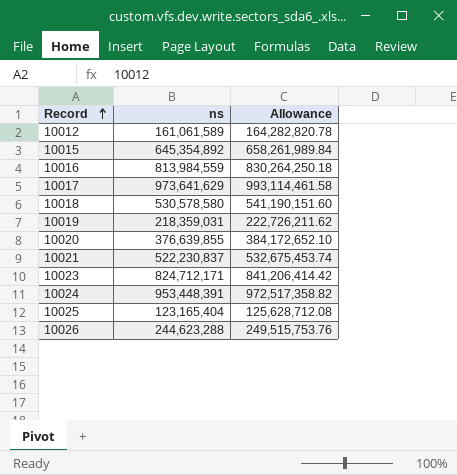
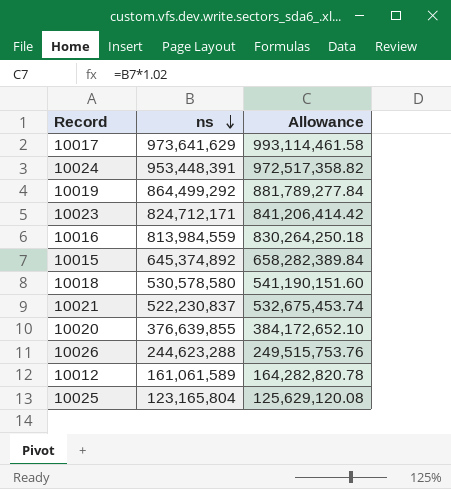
row order: Record ascending -> ns descending
10019 | ns: 218,359,031 -> 864,499,292
10019 | Allowance: 222,726,211.62 -> 881,789,277.84
10015 | ns: 645,354,892 -> 645,374,892
10015 | Allowance: 658,261,989.84 -> 658,282,389.84
10025 | ns: 123,165,404 -> 123,165,804
10025 | Allowance: 125,628,712.08 -> 125,629,120.08

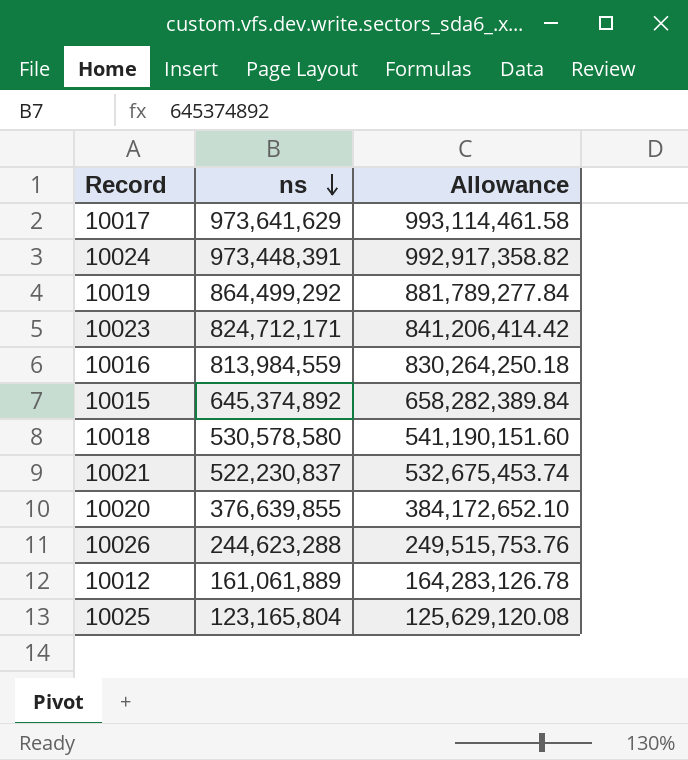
10024 | ns: 953,448,391 -> 973,448,391
10024 | Allowance: 972,517,358.82 -> 992,917,358.82
10012 | ns: 161,061,589 -> 161,061,889
10012 | Allowance: 164,282,820.78 -> 164,283,126.78

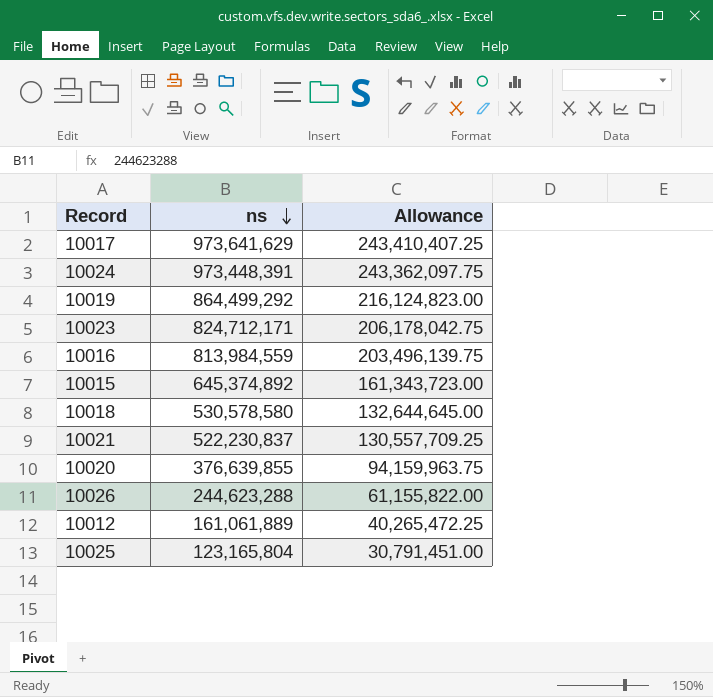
column Allowance | formula: [ns] * 1.02 -> [ns] * 0.25

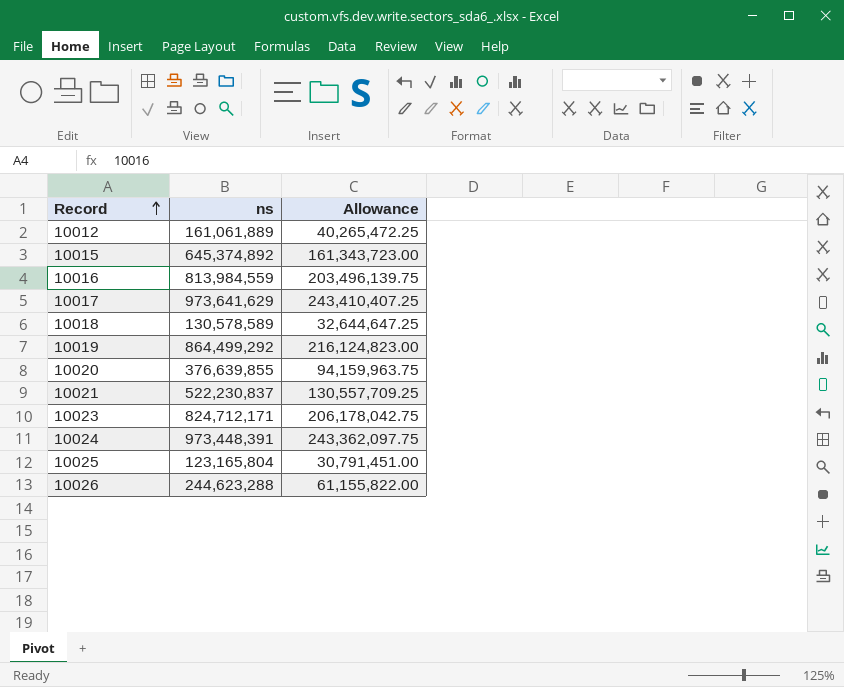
row order: ns descending -> Record ascending
10018 | ns: 530,578,580 -> 130,578,589
10018 | Allowance: 132,644,645.00 -> 32,644,647.25

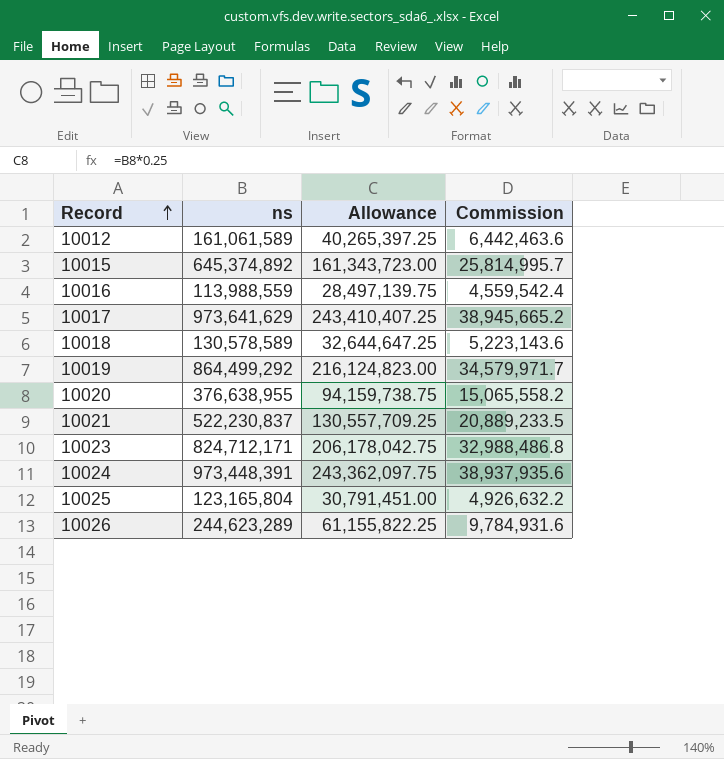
column Commission | formula: none -> [ns] * 0.04
10012 | ns: 161,061,889 -> 161,061,589
10012 | Allowance: 40,265,472.25 -> 40,265,397.25
10016 | ns: 813,984,559 -> 113,988,559
10016 | Allowance: 203,496,139.75 -> 28,497,139.75
10020 | ns: 376,639,855 -> 376,638,955
10020 | Allowance: 94,159,963.75 -> 94,159,738.75
10026 | ns: 244,623,288 -> 244,623,289
10026 | Allowance: 61,155,822.00 -> 61,155,822.25

